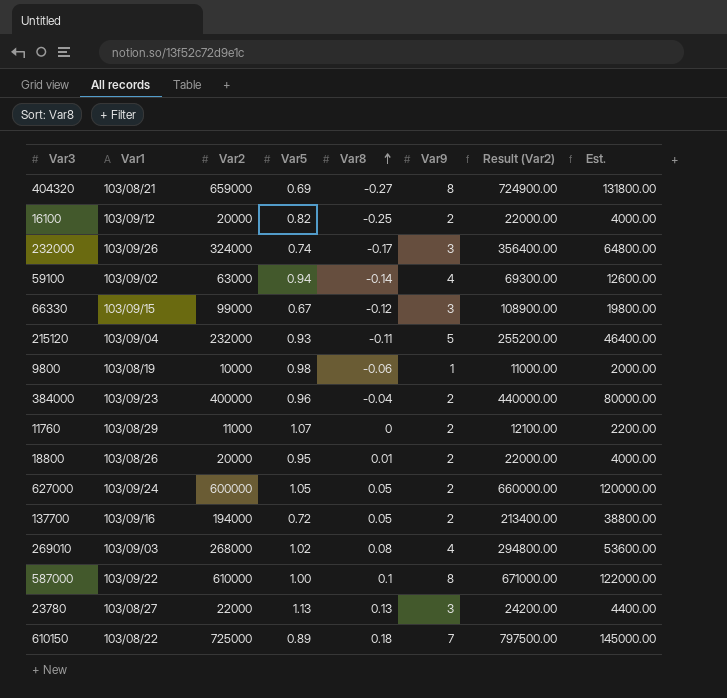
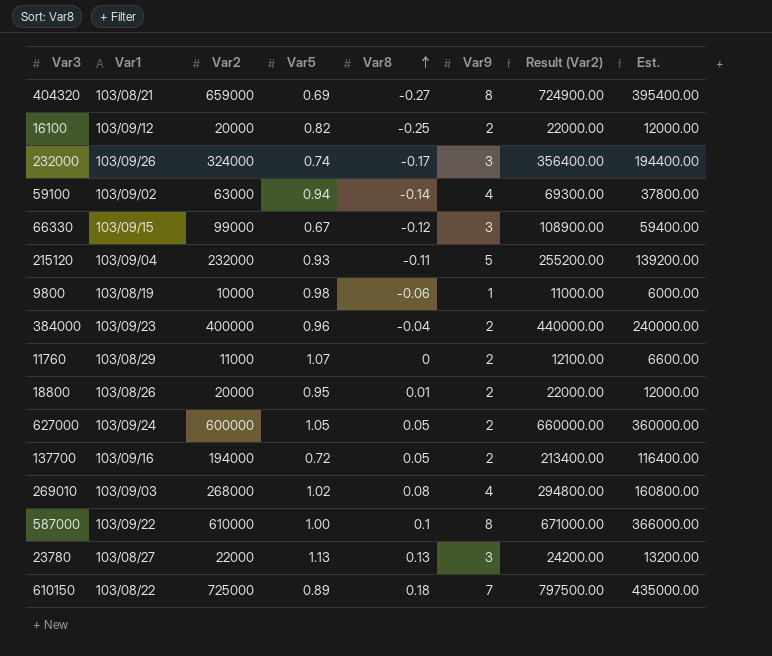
column Est. | formula: [Var2] * 0.2 -> [Var2] * 0.6

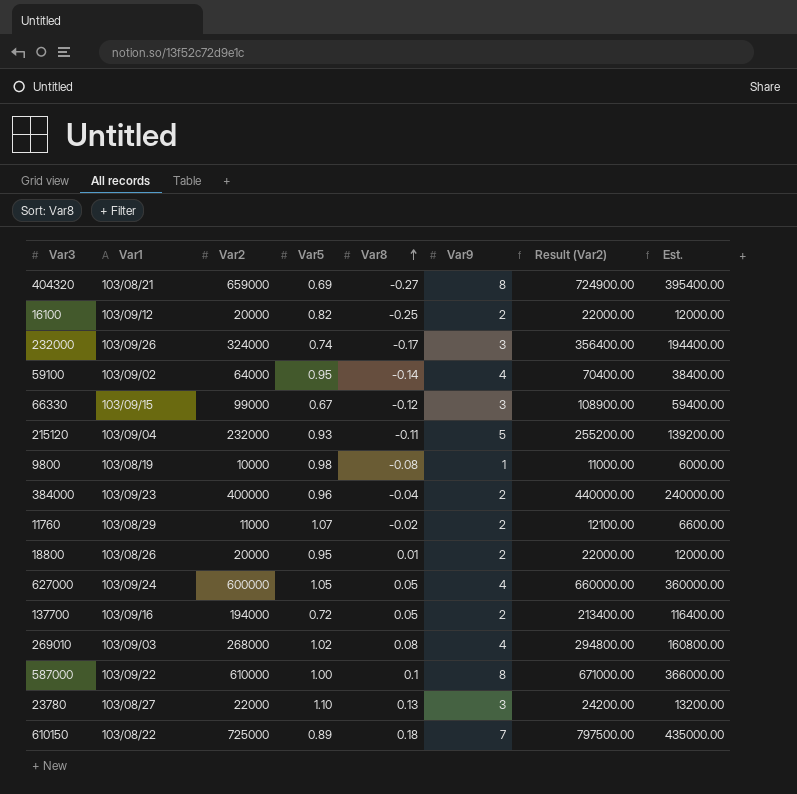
59100 | Var2: 63000 -> 64000
59100 | Var5: 0.94 -> 0.95
59100 | Result (Var2): 69300.00 -> 70400.00
59100 | Est.: 37800.00 -> 38400.00
9800 | Var8: -0.06 -> -0.08
11760 | Var8: 0 -> -0.02
627000 | Var9: 2 -> 4
23780 | Var5: 1.13 -> 1.10

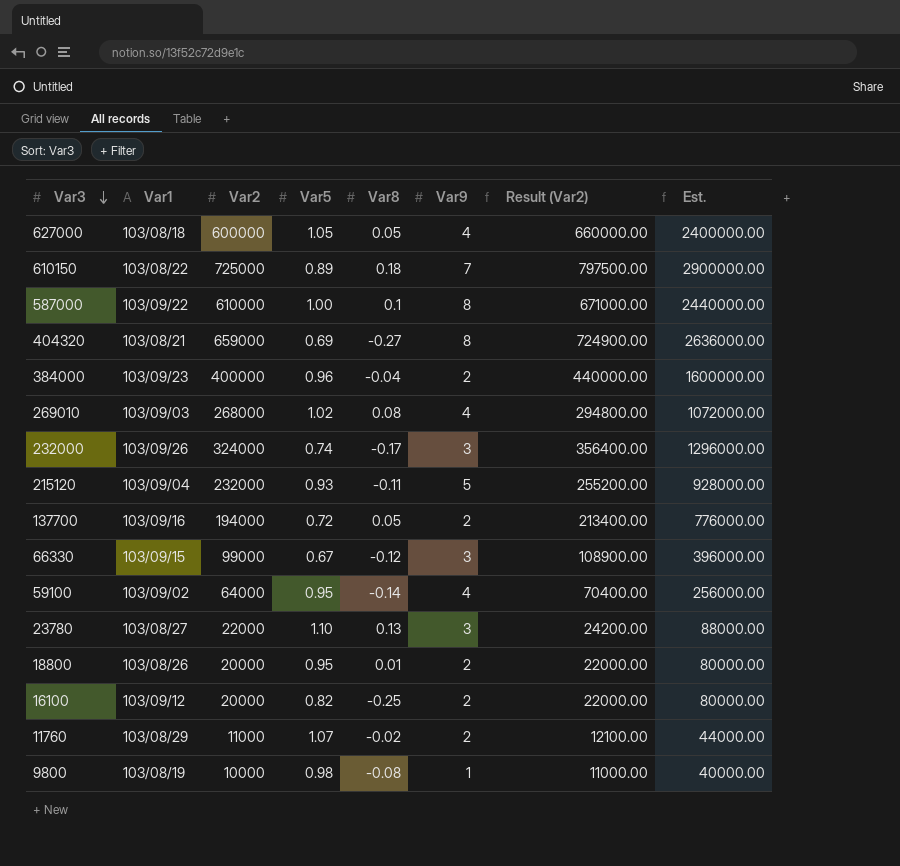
row order: Var8 ascending -> Var3 descending
column Est. | formula: [Var2] * 0.6 -> [Var2] * 4
627000 | Var1: 103/09/24 -> 103/08/18

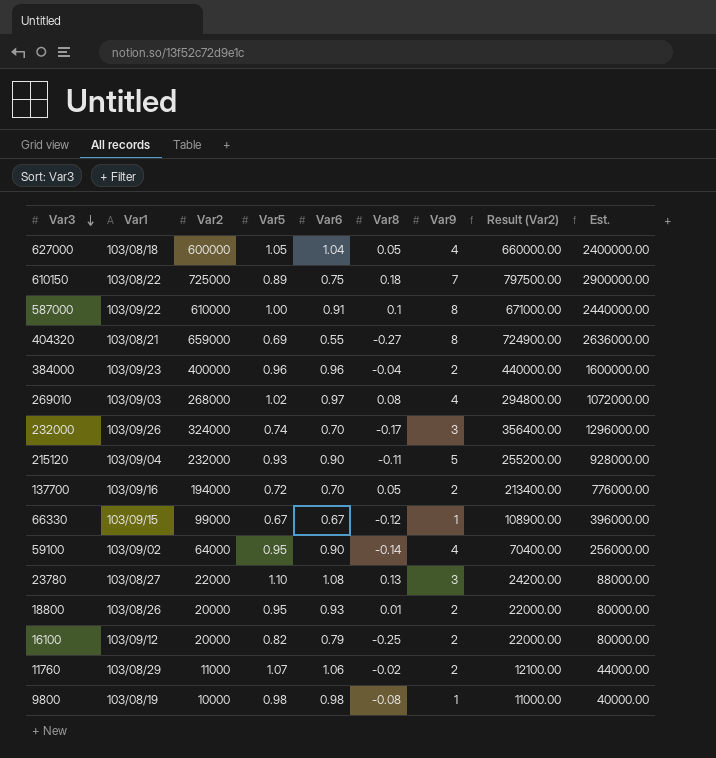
column Var6 | position: none -> 5
66330 | Var9: 3 -> 1

